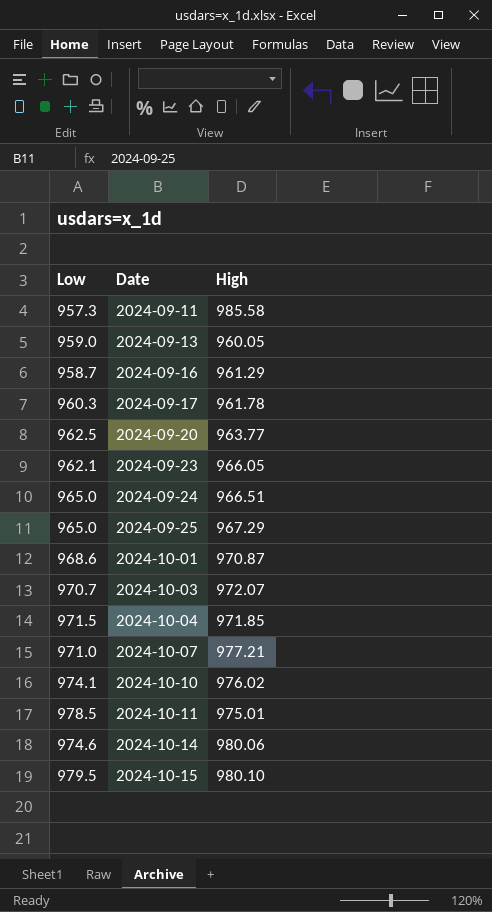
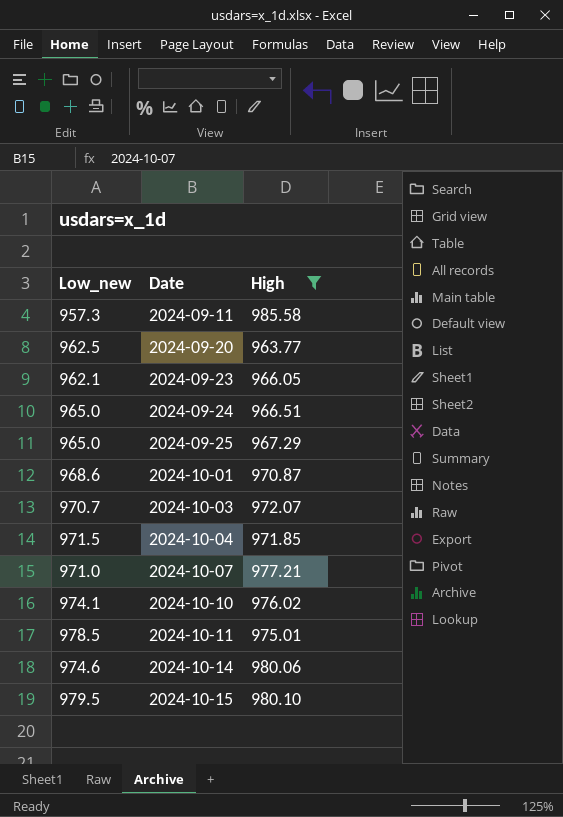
filter: none -> High >= 963.77
column name: Low -> Low_new

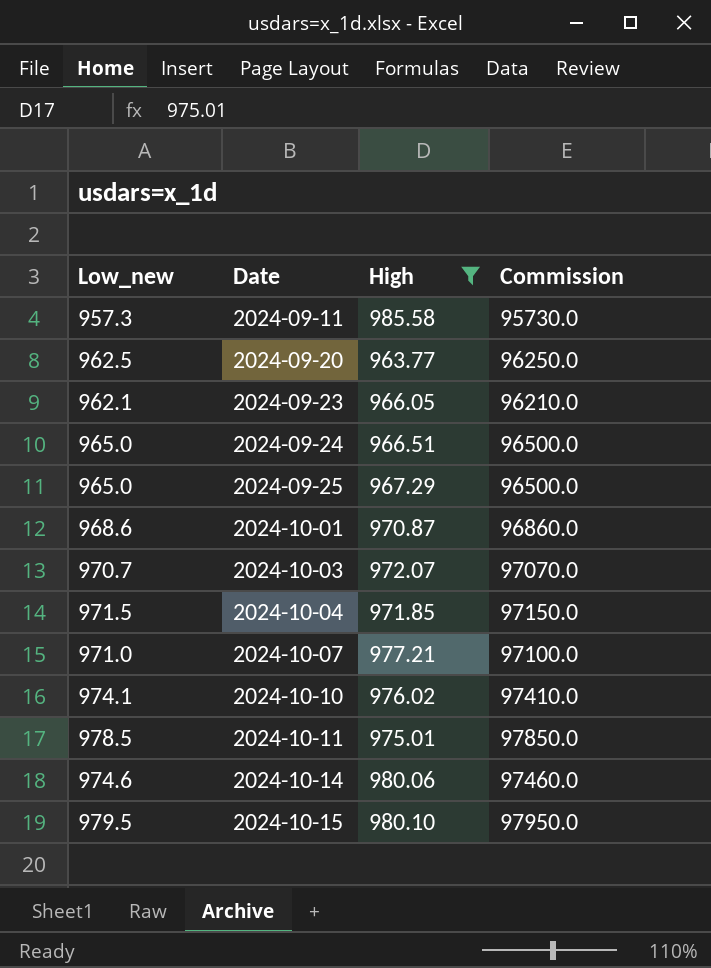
column Commission | formula: none -> [Low_new] * 100

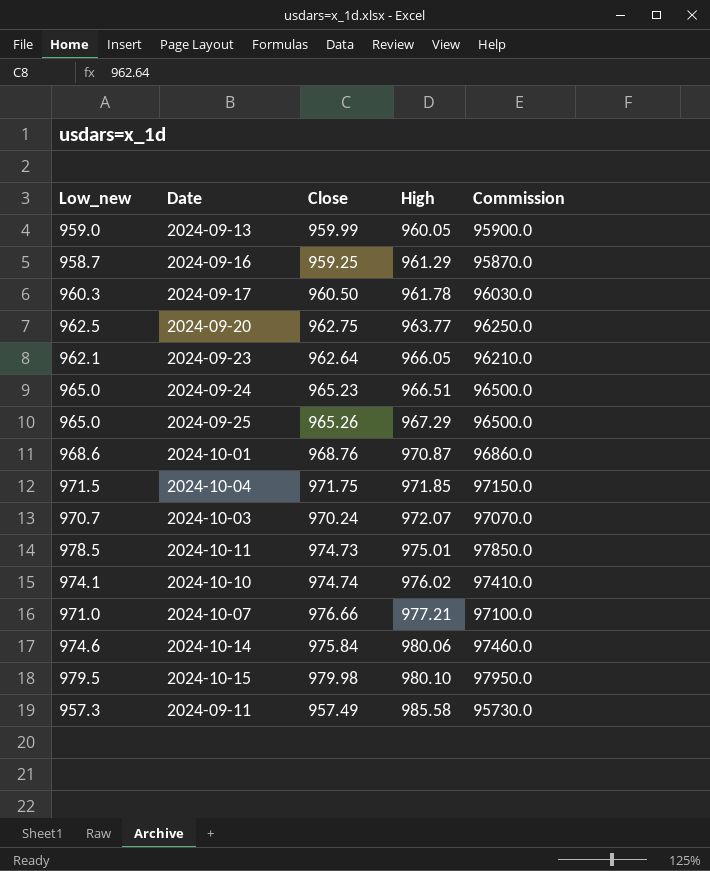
filter: High >= 963.77 -> none
row order: Date ascending -> High ascending
column Close | position: none -> 3

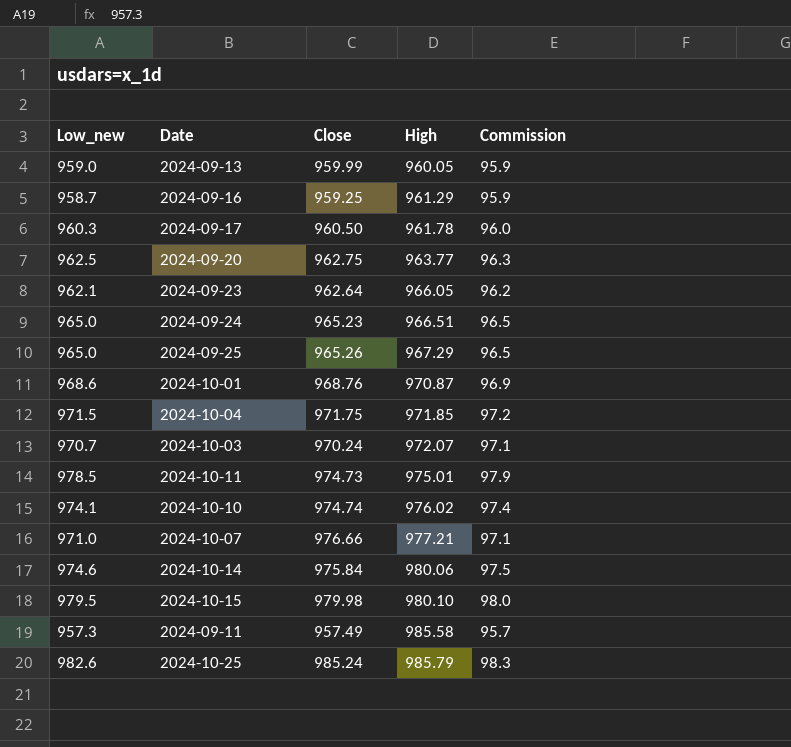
column Commission | formula: [Low_new] * 100 -> [Low_new] * 0.1
row 2024-10-25: none -> 982.6 | 985.24 | 985.79 | 98.3

